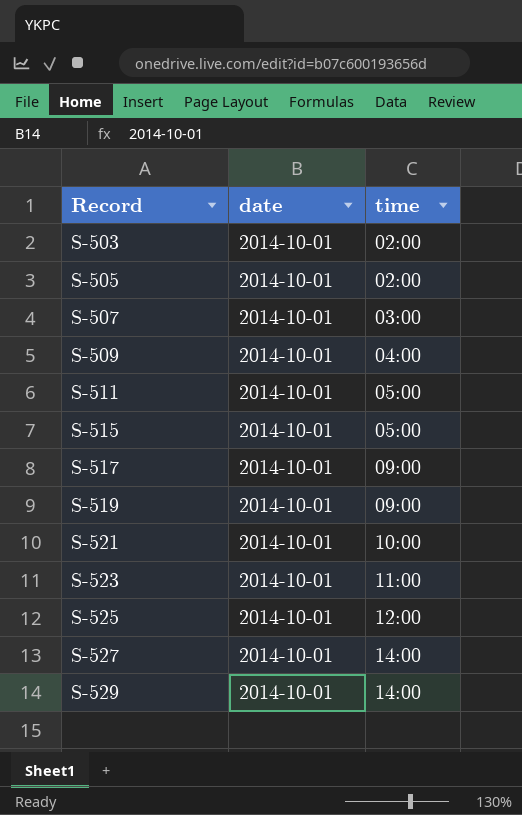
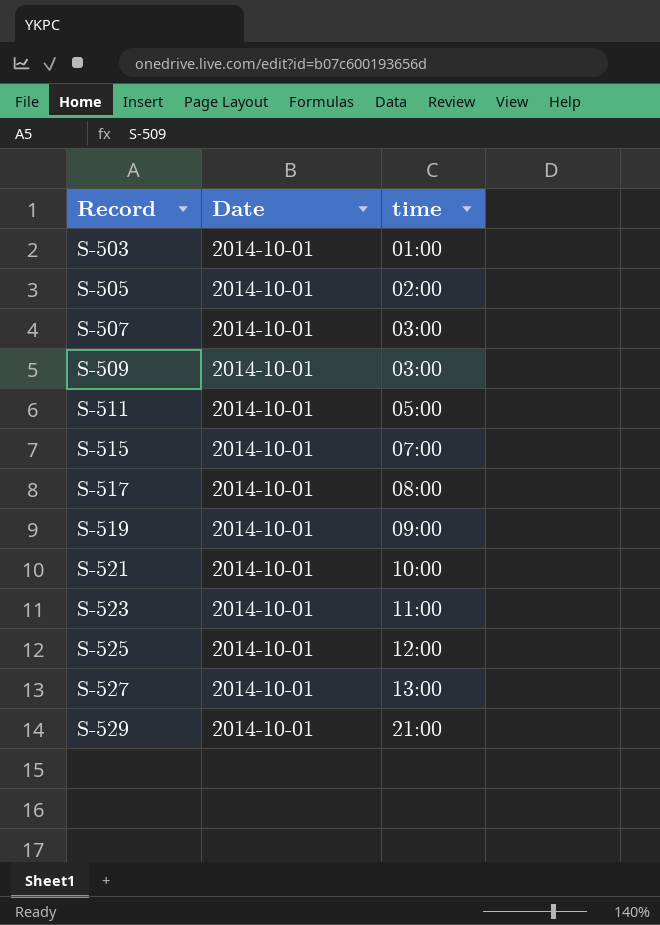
column name: date -> Date
S-503 | time: 02:00 -> 01:00
S-509 | time: 04:00 -> 03:00
S-515 | time: 05:00 -> 07:00
S-517 | time: 09:00 -> 08:00
S-527 | time: 14:00 -> 13:00
S-529 | time: 14:00 -> 21:00

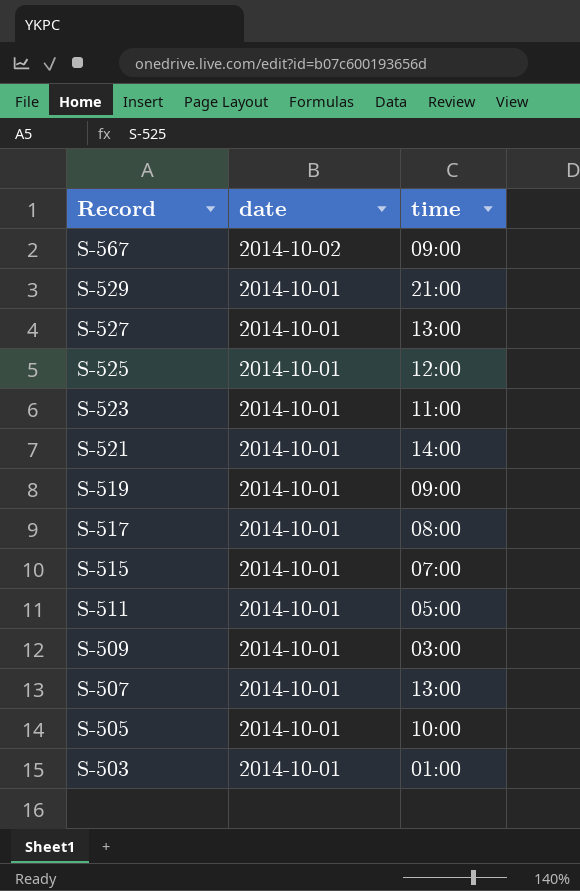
row order: Record ascending -> Record descending
column name: Date -> date
row S-567: none -> 2014-10-02 | 09:00
S-521 | time: 10:00 -> 14:00
S-507 | time: 03:00 -> 13:00
S-505 | time: 02:00 -> 10:00

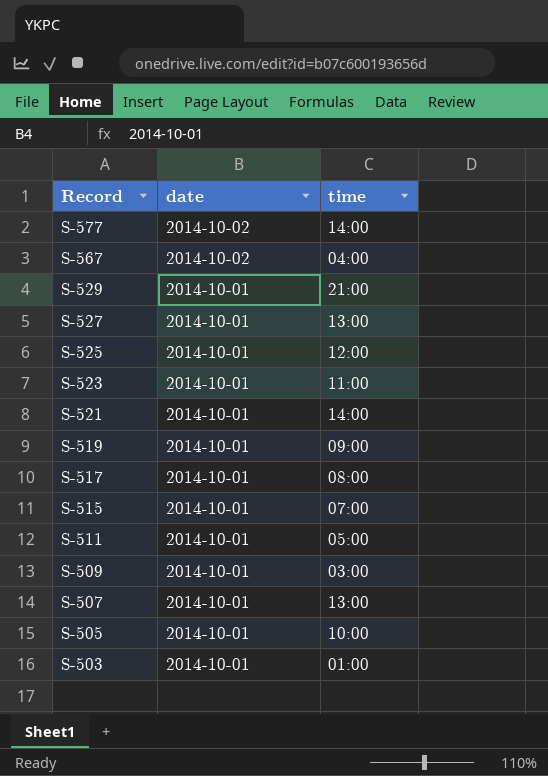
row S-577: none -> 2014-10-02 | 14:00
S-567 | time: 09:00 -> 04:00

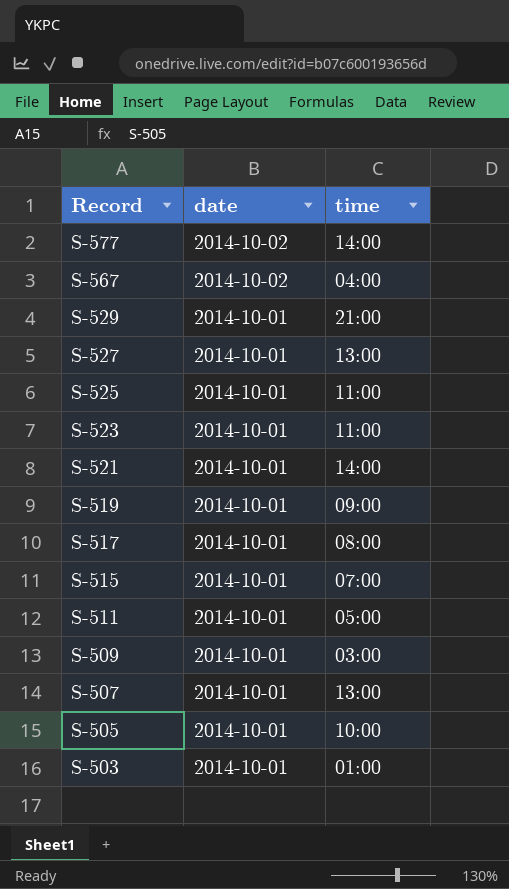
S-525 | time: 12:00 -> 11:00

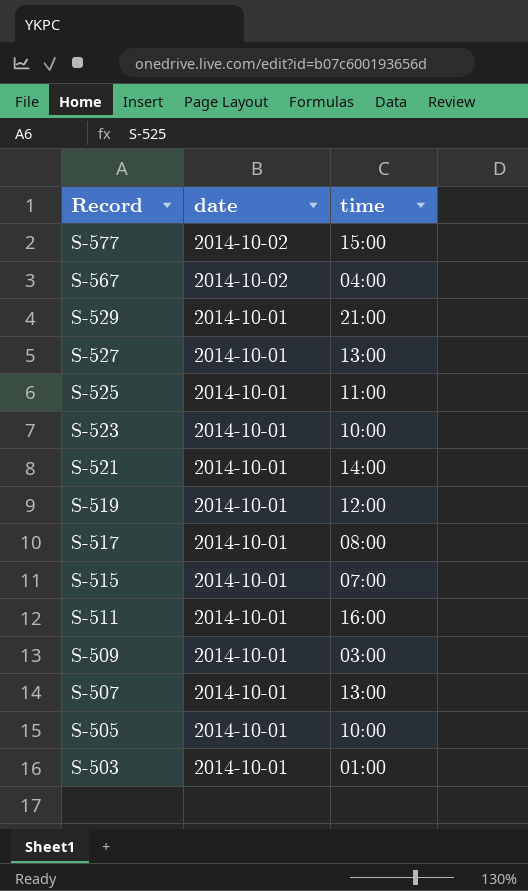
S-577 | time: 14:00 -> 15:00
S-523 | time: 11:00 -> 10:00
S-519 | time: 09:00 -> 12:00
S-511 | time: 05:00 -> 16:00

